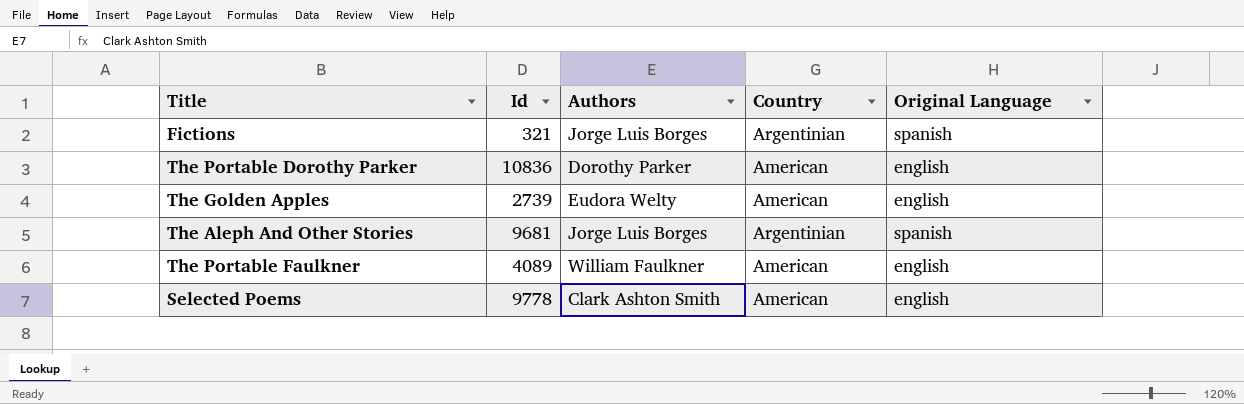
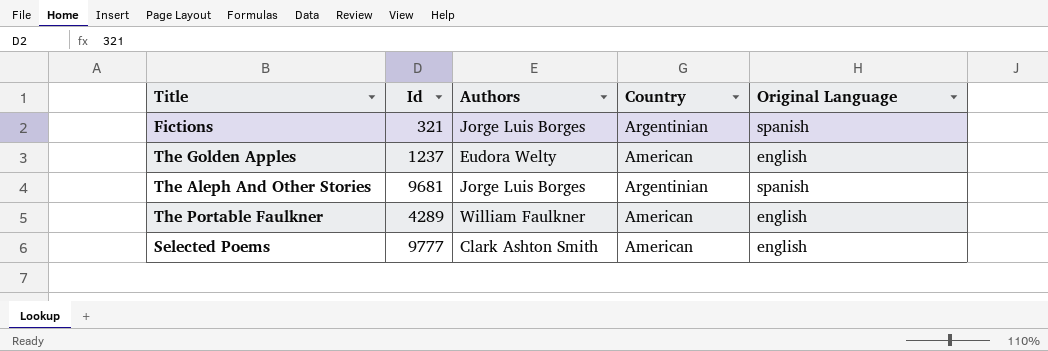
row The Portable Dorothy Parker: 10836 | Dorothy Parker | American | english -> none
The Golden Apples | Id: 2739 -> 1237
The Portable Faulkner | Id: 4089 -> 4289
Selected Poems | Id: 9778 -> 9777

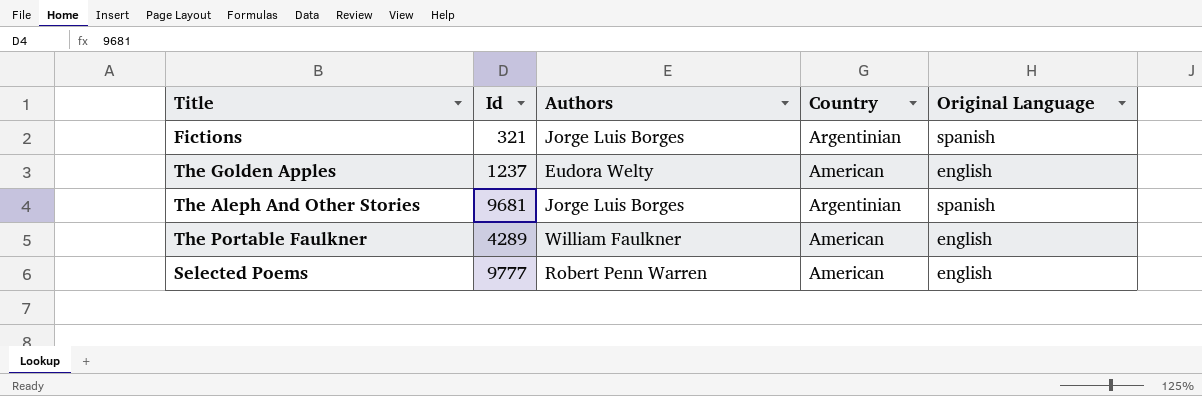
Selected Poems | Authors: Clark Ashton Smith -> Robert Penn Warren

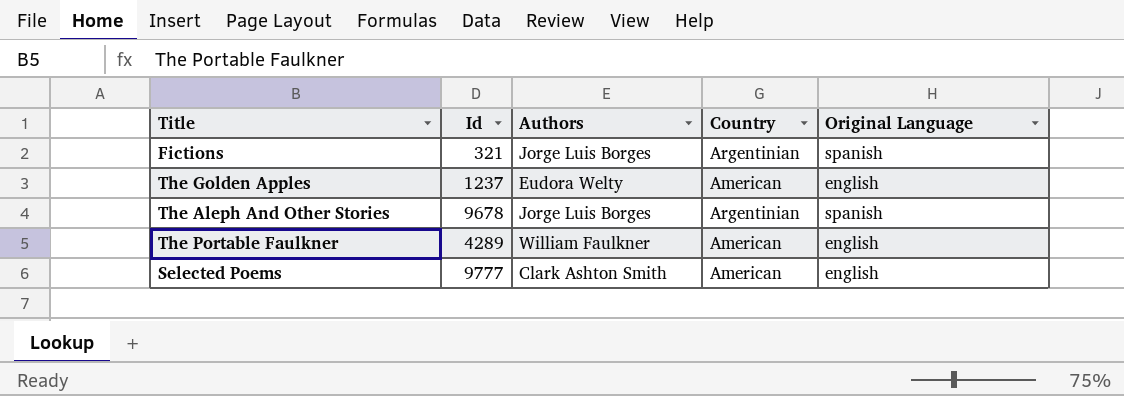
The Aleph And Other Stories | Id: 9681 -> 9678
Selected Poems | Authors: Robert Penn Warren -> Clark Ashton Smith

